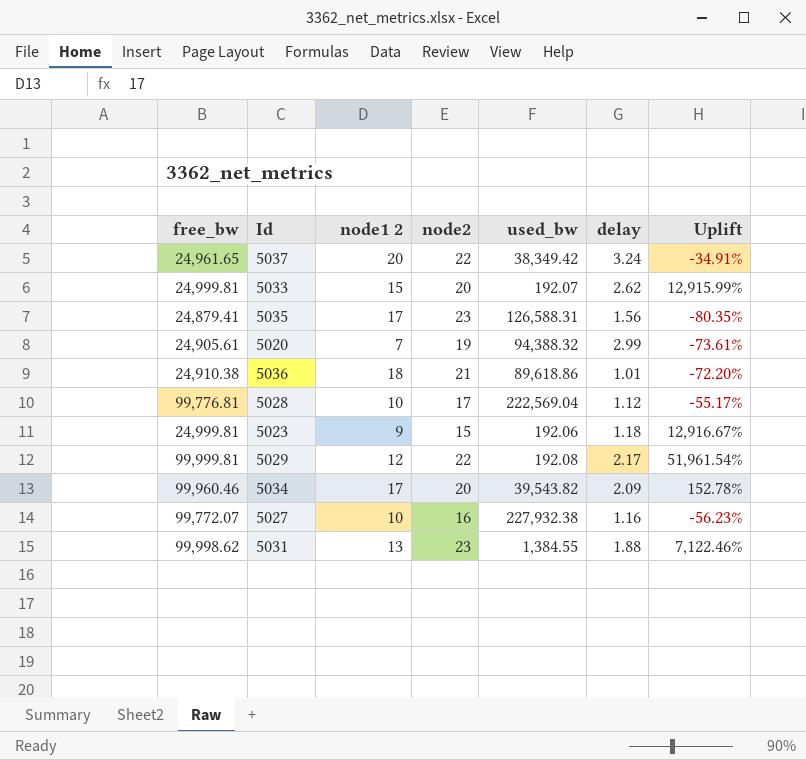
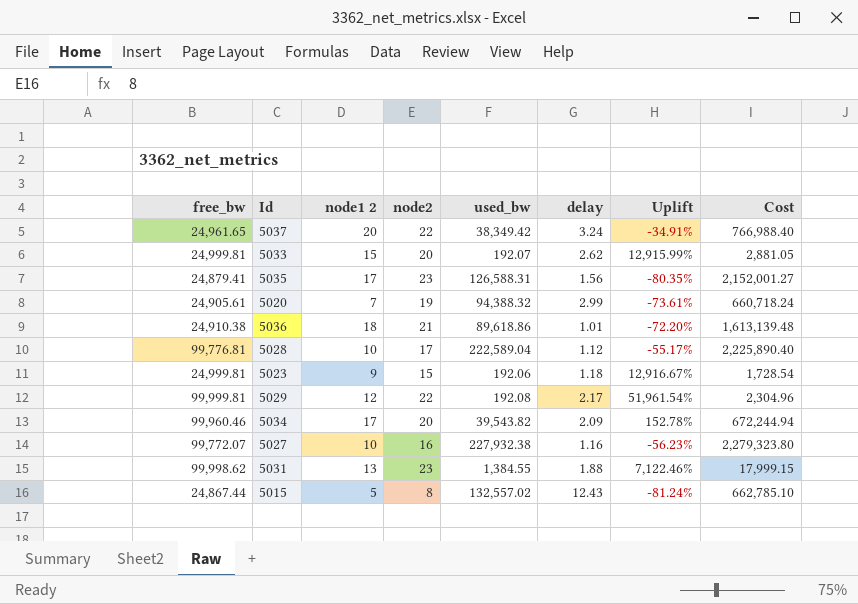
column Cost | formula: none -> [node1 2] * [used_bw]
5028 | used_bw: 222,569.04 -> 222,589.04
row 5015: none -> 24,867.44 | 5 | 8 | 132,557.02 | 12.43 | -81.24% | 662,785.10

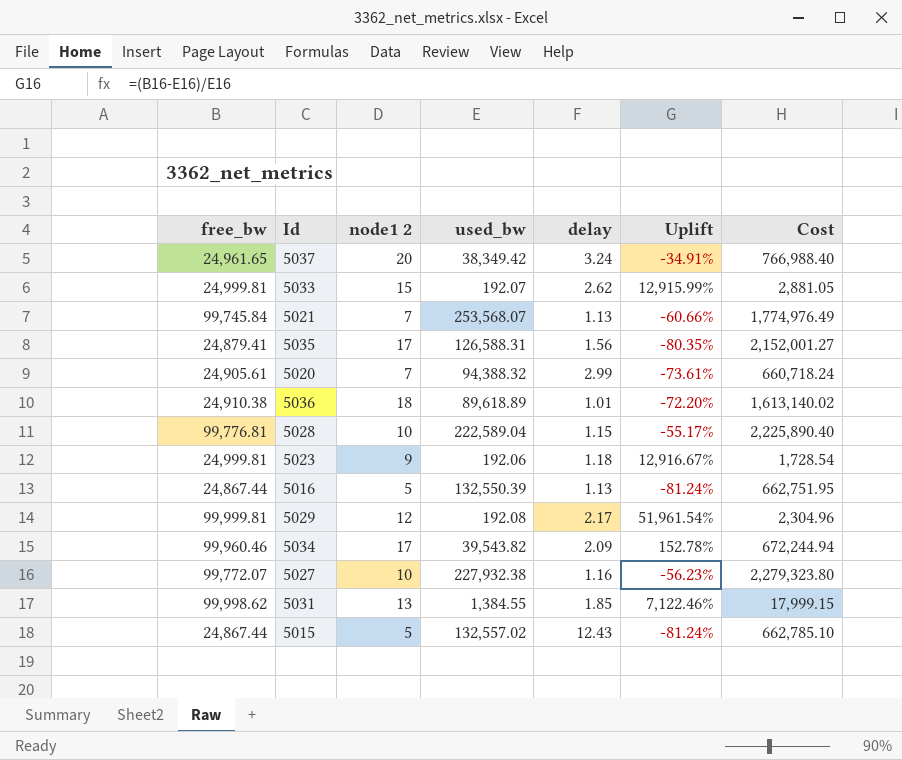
column node2 | position: 4 -> none
row 5021: none -> 99,745.84 | 7 | 253,568.07 | 1.13 | -60.66% | 1,774,976.49
5036 | used_bw: 89,618.86 -> 89,618.89
5036 | Cost: 1,613,139.48 -> 1,613,140.02
5028 | delay: 1.12 -> 1.15
row 5016: none -> 24,867.44 | 5 | 132,550.39 | 1.13 | -81.24% | 662,751.95
5031 | delay: 1.88 -> 1.85

